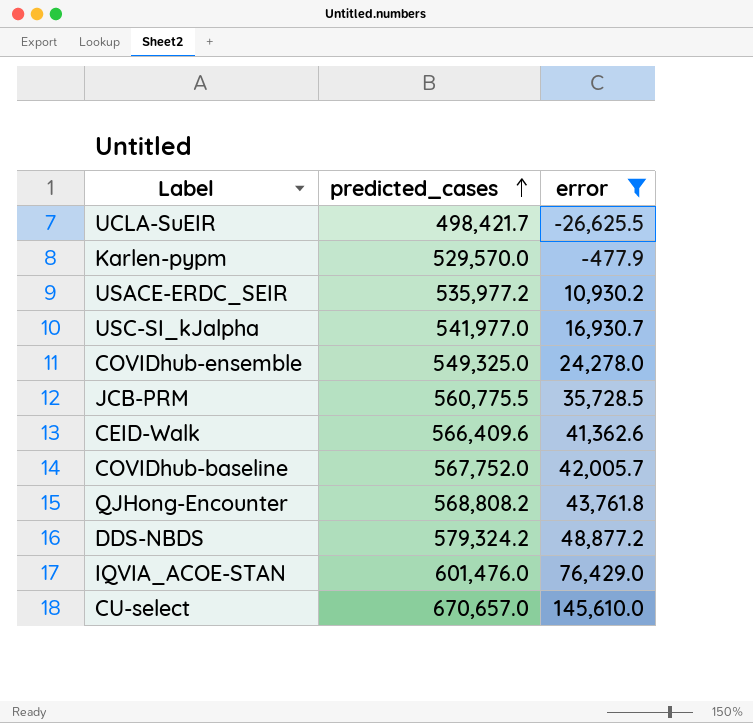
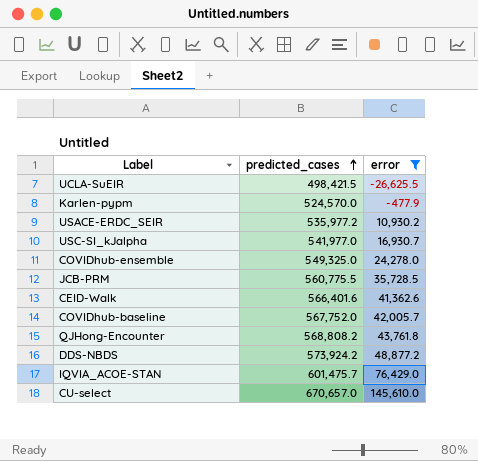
UCLA-SuEIR | predicted_cases: 498,421.7 -> 498,421.5
Karlen-pypm | predicted_cases: 529,570.0 -> 524,570.0
CEID-Walk | predicted_cases: 566,409.6 -> 566,401.6
DDS-NBDS | predicted_cases: 579,324.2 -> 573,924.2
IQVIA_ACOE-STAN | predicted_cases: 601,476.0 -> 601,475.7

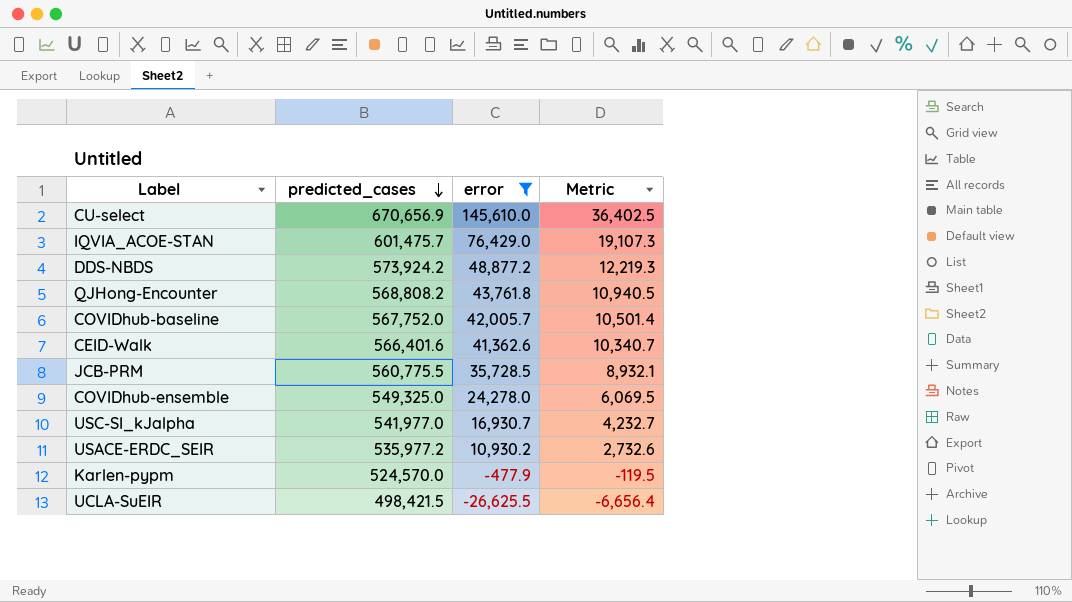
row order: predicted_cases ascending -> predicted_cases descending
column Metric | formula: none -> [error] * 0.25
CU-select | predicted_cases: 670,657.0 -> 670,656.9

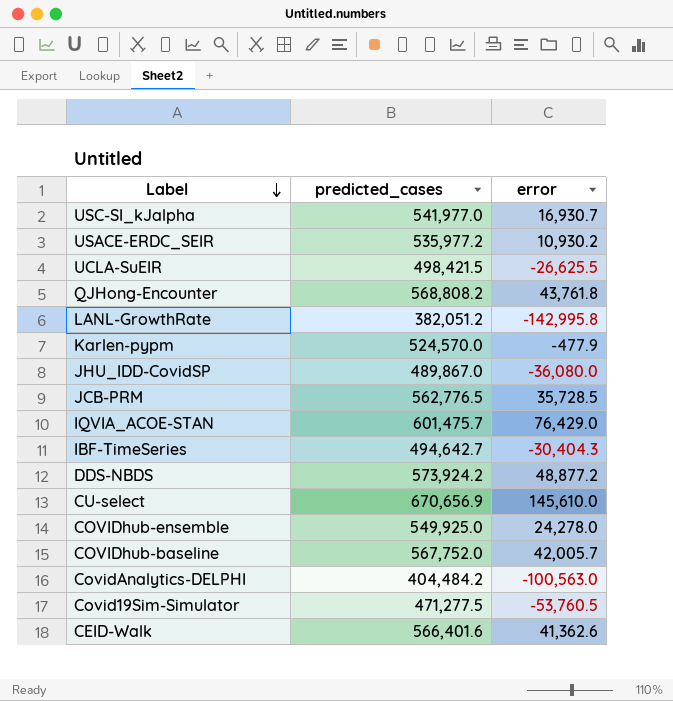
filter: error >= -26,625.5 -> none
row order: predicted_cases descending -> Label descending
column Metric | formula: [error] * 0.25 -> none
JCB-PRM | predicted_cases: 560,775.5 -> 562,776.5
COVIDhub-ensemble | predicted_cases: 549,325.0 -> 549,925.0

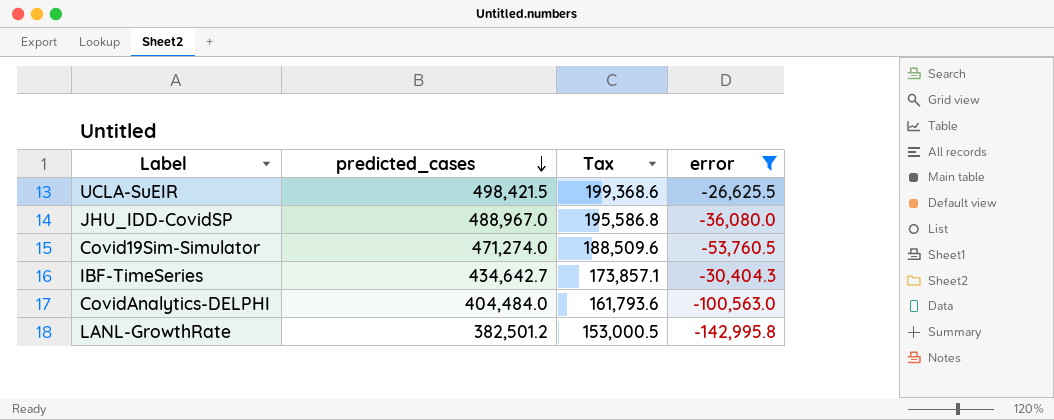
filter: none -> error <= -26,625.5
row order: Label descending -> predicted_cases descending
column Tax | formula: none -> [predicted_cases] * 0.4
JHU_IDD-CovidSP | predicted_cases: 489,867.0 -> 488,967.0
Covid19Sim-Simulator | predicted_cases: 471,277.5 -> 471,274.0
IBF-TimeSeries | predicted_cases: 494,642.7 -> 434,642.7
CovidAnalytics-DELPHI | predicted_cases: 404,484.2 -> 404,484.0
LANL-GrowthRate | predicted_cases: 382,051.2 -> 382,501.2

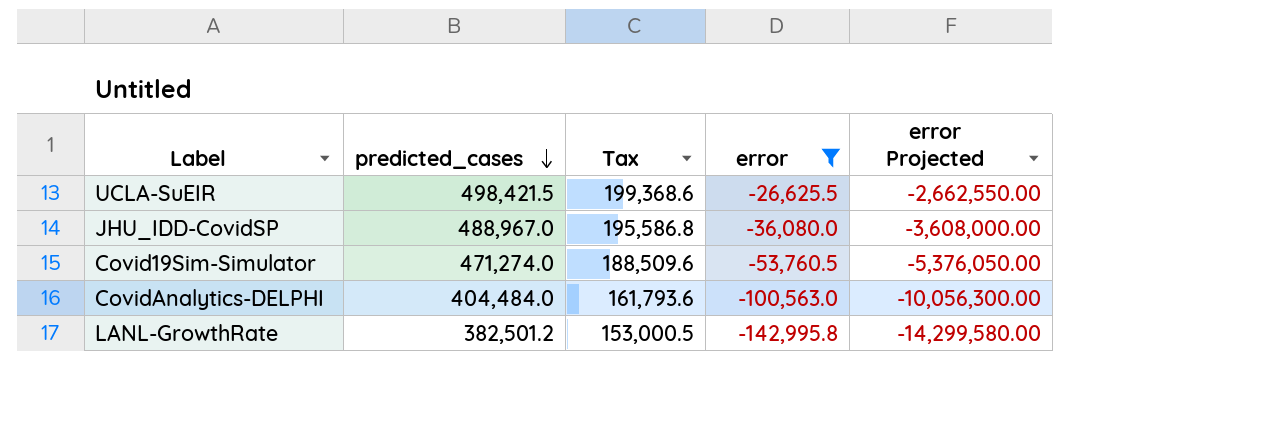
column error Projected | formula: none -> [error] * 100
row IBF-TimeSeries: 434,642.7 | 173,857.1 | -30,404.3 -> none

